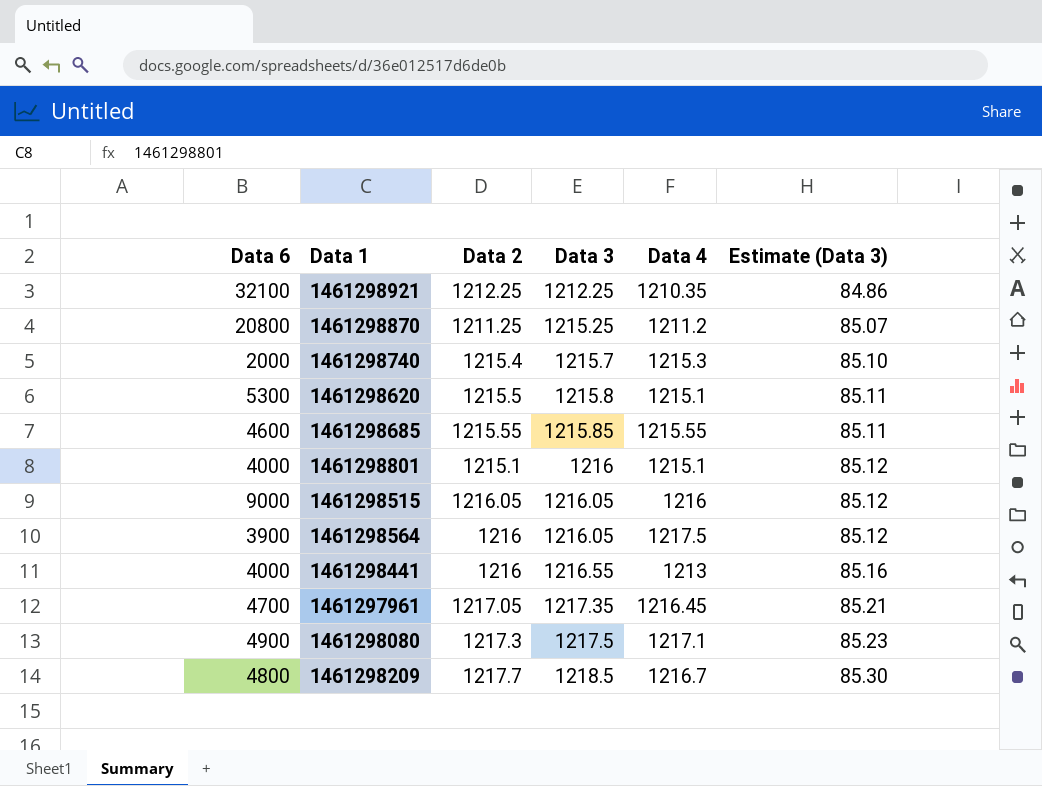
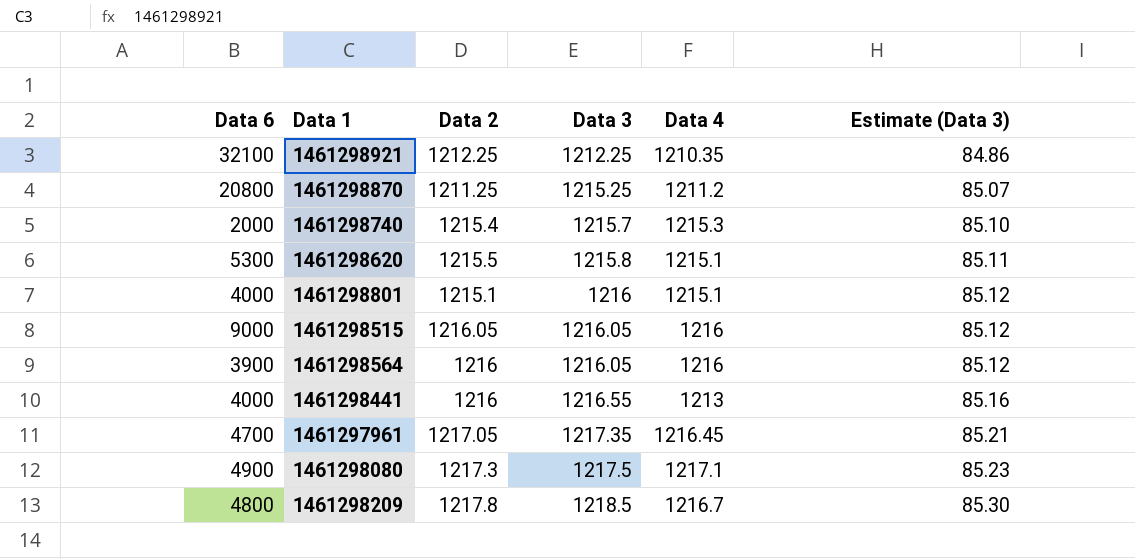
row 1461298685: 4600 | 1215.55 | 1215.85 | 1215.55 | 85.11 -> none
1461298564 | Data 4: 1217.5 -> 1216
1461298209 | Data 2: 1217.7 -> 1217.8

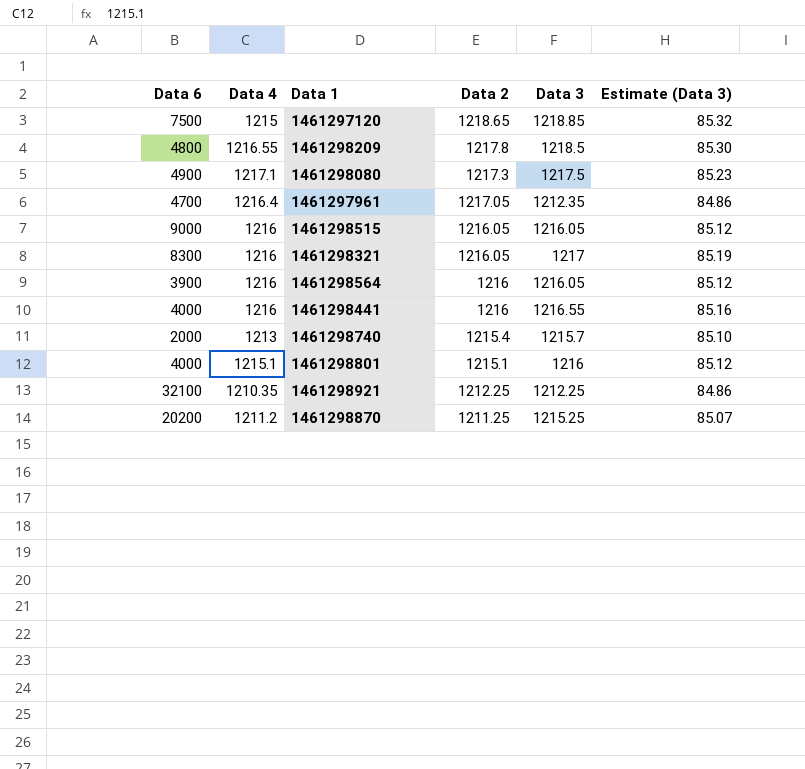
row order: Data 3 ascending -> Data 2 descending
column Data 4 | position: 5 -> 2
row 1461298620: 5300 | 1215.5 | 1215.8 | 1215.1 | 85.11 -> none
row 1461297120: none -> 7500 | 1215 | 1218.65 | 1218.85 | 85.32
1461298209 | Data 4: 1216.7 -> 1216.55
1461297961 | Data 4: 1216.45 -> 1216.4
1461297961 | Data 3: 1217.35 -> 1212.35
1461297961 | Estimate (Data 3): 85.21 -> 84.86
row 1461298321: none -> 8300 | 1216 | 1216.05 | 1217 | 85.19
1461298441 | Data 4: 1213 -> 1216
1461298740 | Data 4: 1215.3 -> 1213
1461298870 | Data 6: 20800 -> 20200

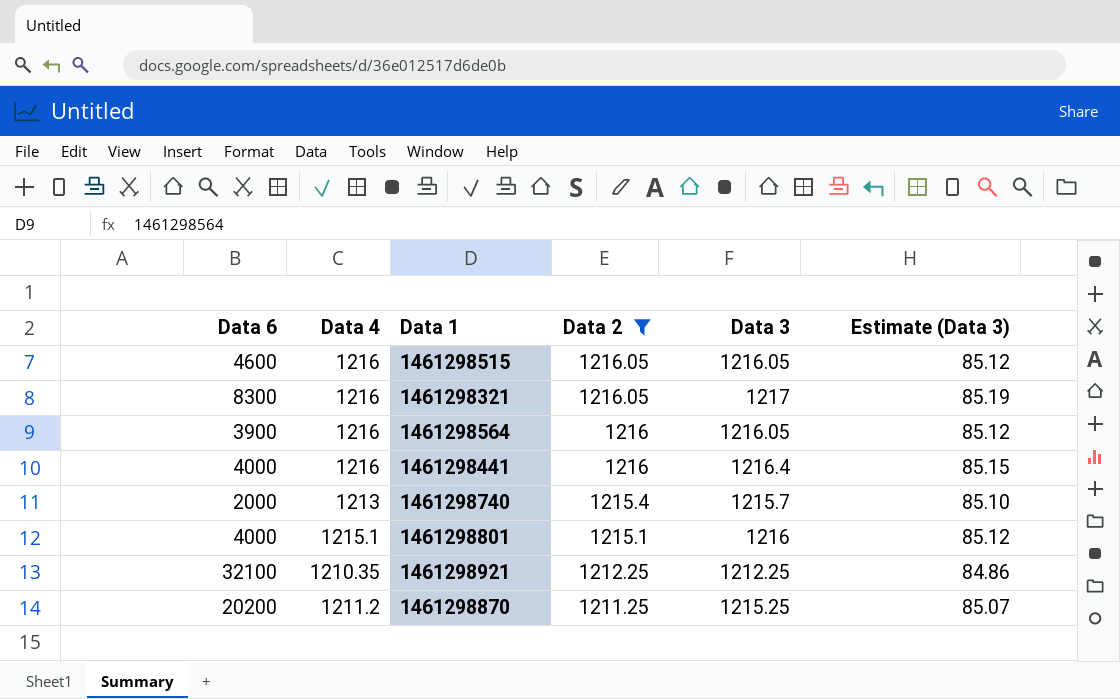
filter: none -> Data 2 <= 1216.05
1461298515 | Data 6: 9000 -> 4600
1461298441 | Data 3: 1216.55 -> 1216.4
1461298441 | Estimate (Data 3): 85.16 -> 85.15

